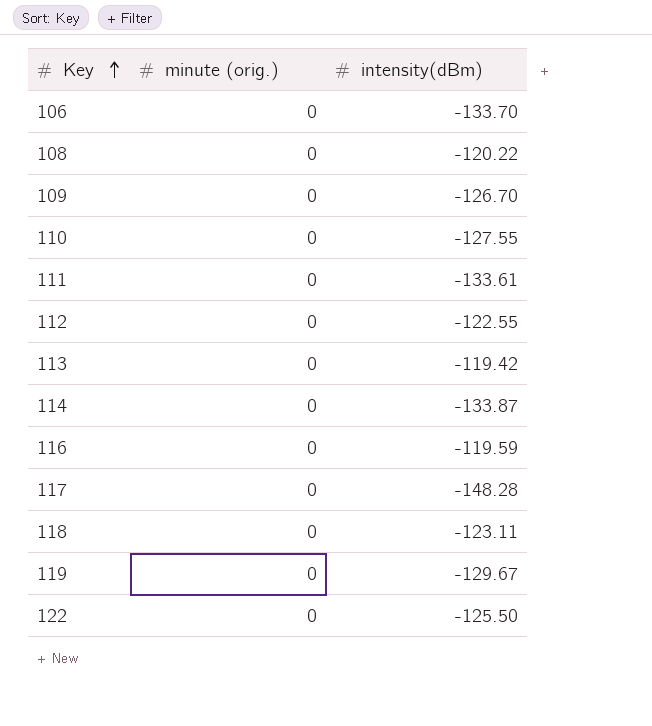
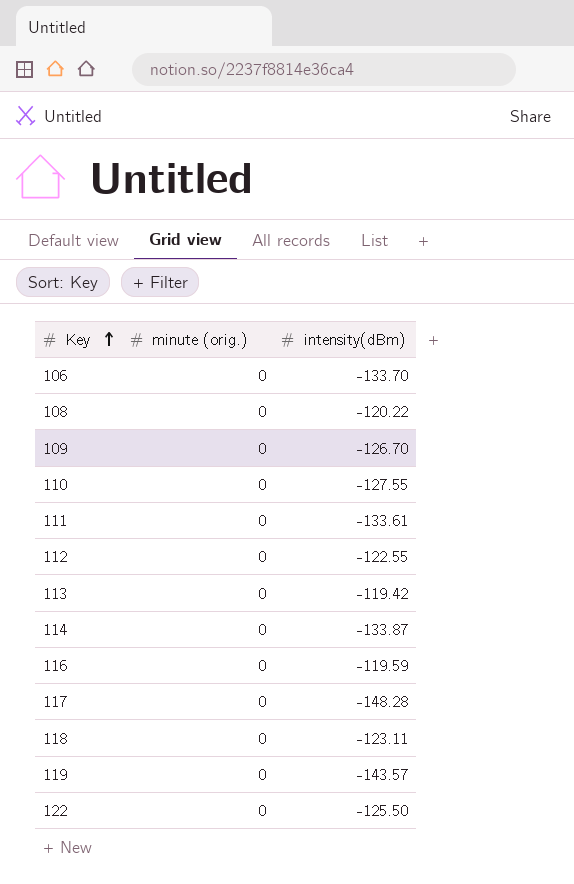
119 | intensity(dBm): -129.67 -> -143.57

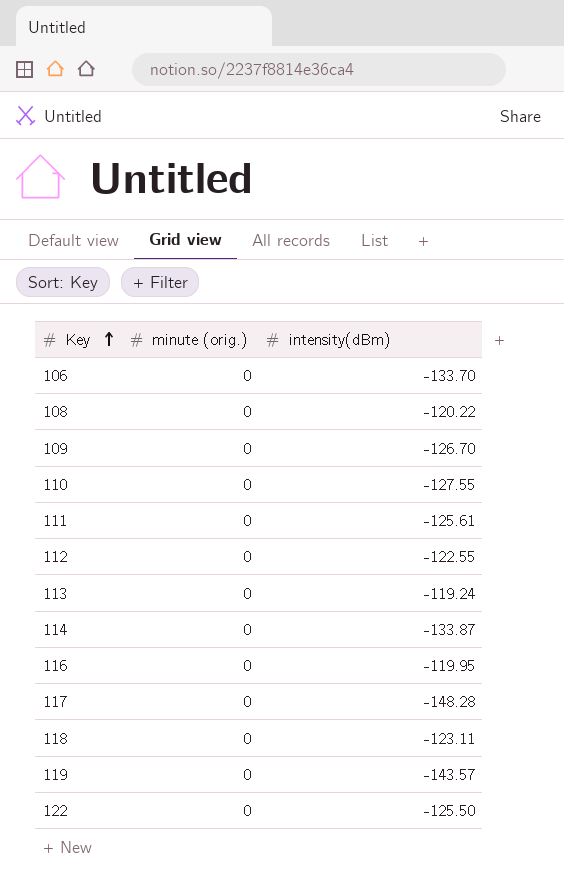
111 | intensity(dBm): -133.61 -> -125.61
113 | intensity(dBm): -119.42 -> -119.24
116 | intensity(dBm): -119.59 -> -119.95

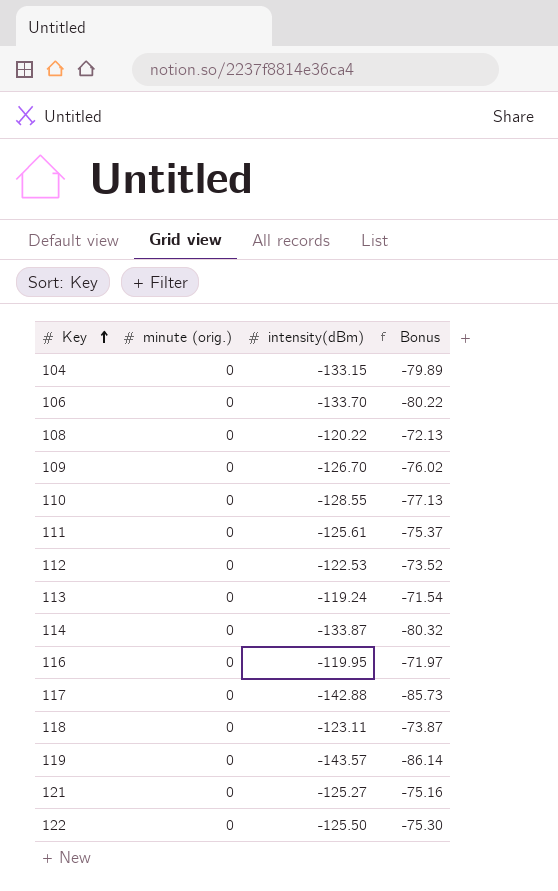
column Bonus | formula: none -> [intensity(dBm)] * 0.6
row 104: none -> 0 | -133.15 | -79.89
110 | intensity(dBm): -127.55 -> -128.55
112 | intensity(dBm): -122.55 -> -122.53
117 | intensity(dBm): -148.28 -> -142.88
row 121: none -> 0 | -125.27 | -75.16

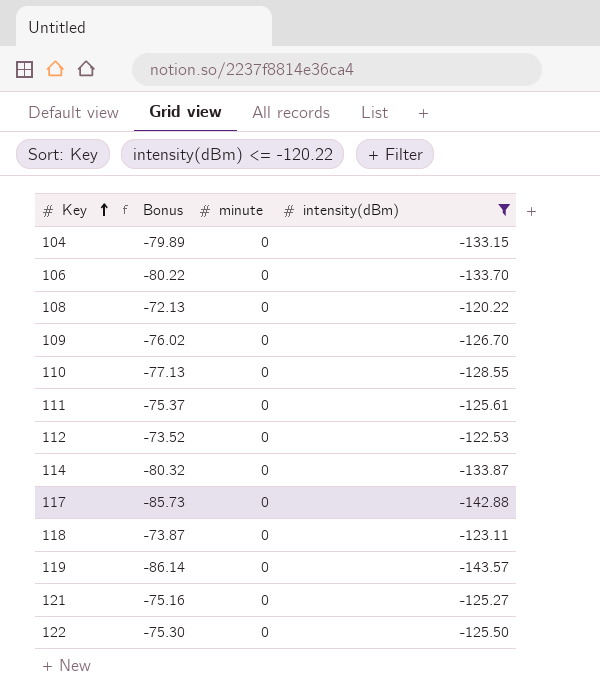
filter: none -> intensity(dBm) <= -120.22
column Bonus | position: 4 -> 2
column name: minute (orig.) -> minute

